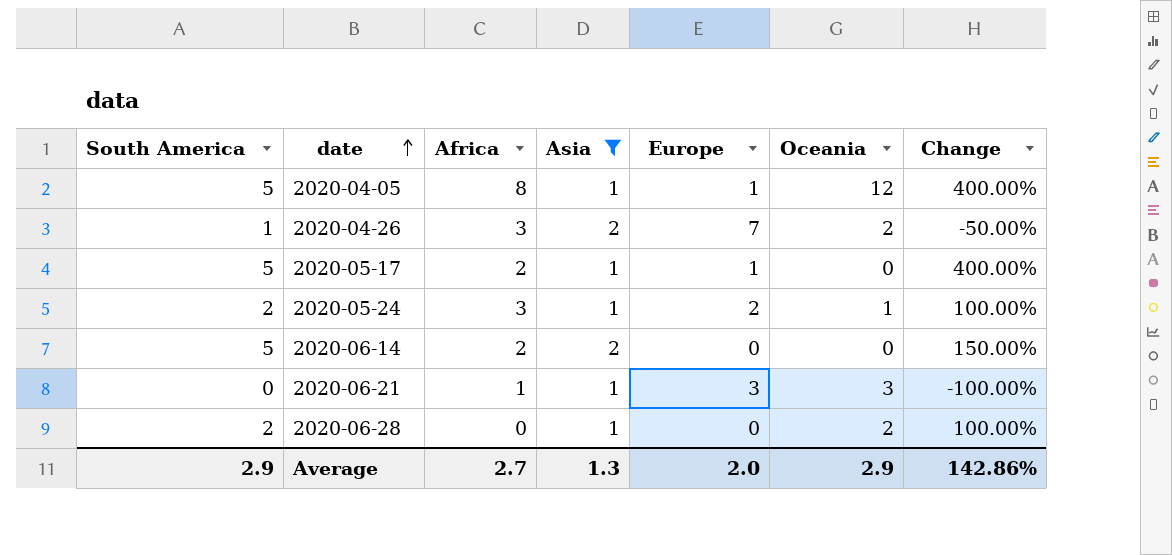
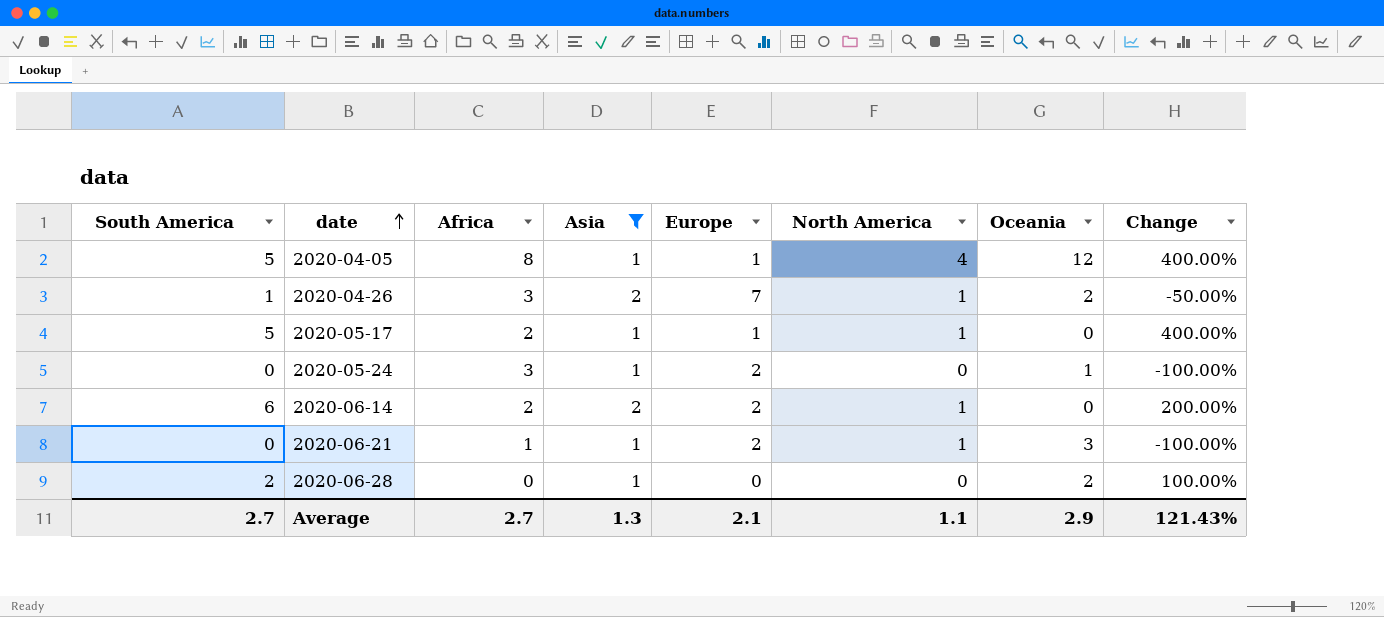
column North America | position: none -> 6
2020-05-24 | South America: 2 -> 0
2020-05-24 | Change: 100.00% -> -100.00%
2020-06-14 | South America: 5 -> 6
2020-06-14 | Europe: 0 -> 2
2020-06-14 | Change: 150.00% -> 200.00%
2020-06-21 | Europe: 3 -> 2
Average | South America: 2.9 -> 2.7
Average | Europe: 2.0 -> 2.1
Average | Change: 142.86% -> 121.43%

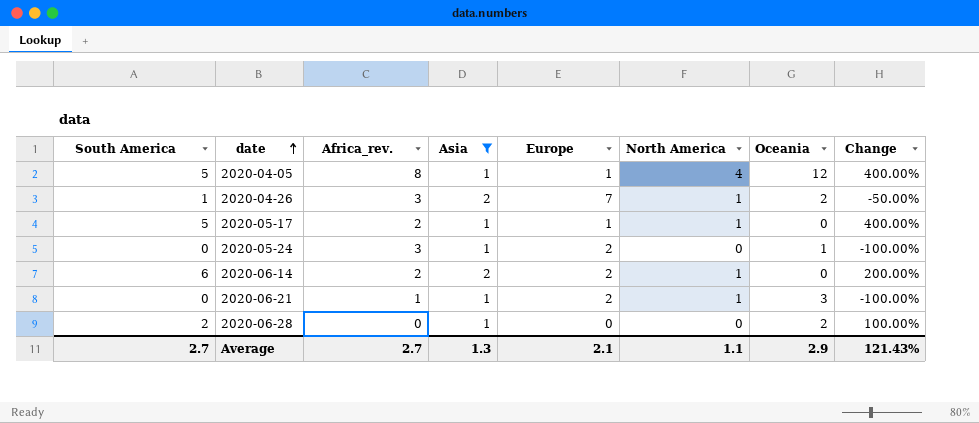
column name: Africa -> Africa_rev.

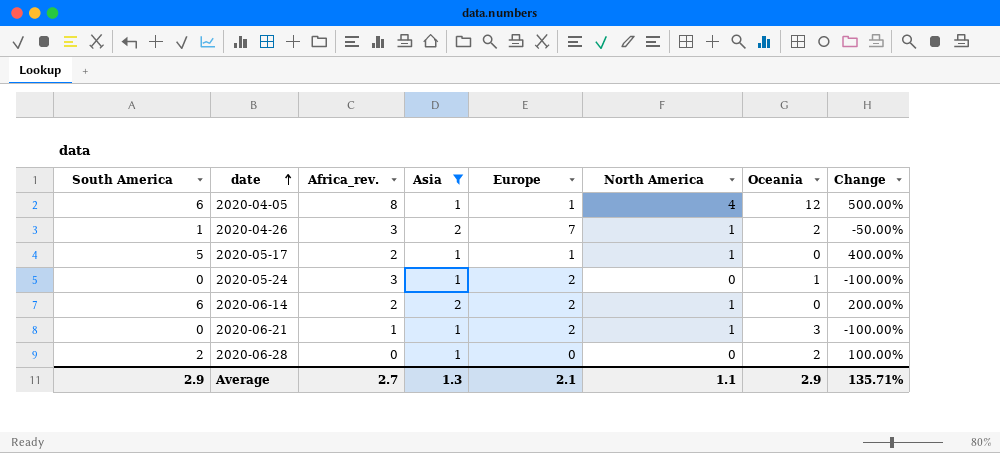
2020-04-05 | South America: 5 -> 6
2020-04-05 | Change: 400.00% -> 500.00%
Average | South America: 2.7 -> 2.9
Average | Change: 121.43% -> 135.71%

